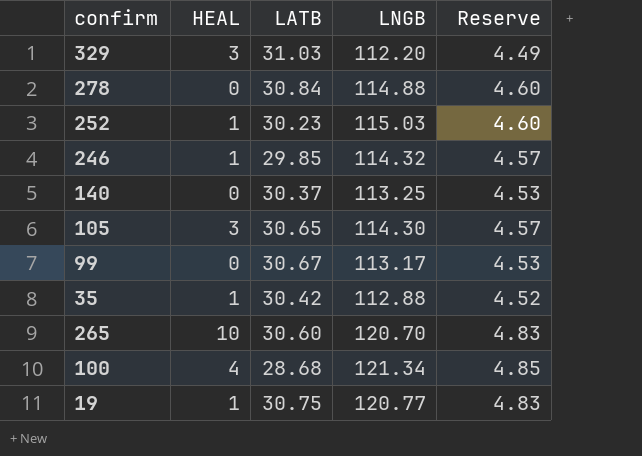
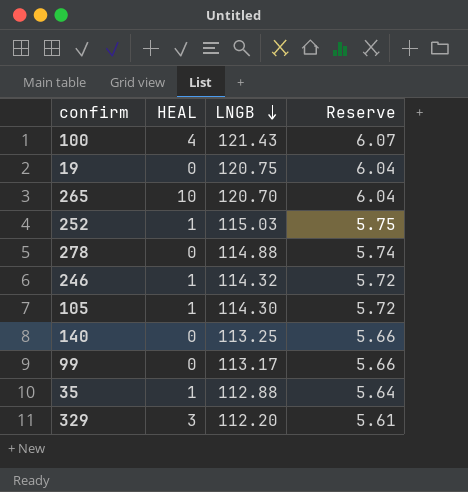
row order: none -> LNGB descending
column LATB | position: 3 -> none
column Reserve | formula: [LNGB] * 0.04 -> [LNGB] * 0.05
100 | LNGB: 121.34 -> 121.43
19 | HEAL: 1 -> 0
19 | LNGB: 120.77 -> 120.75
105 | HEAL: 3 -> 1

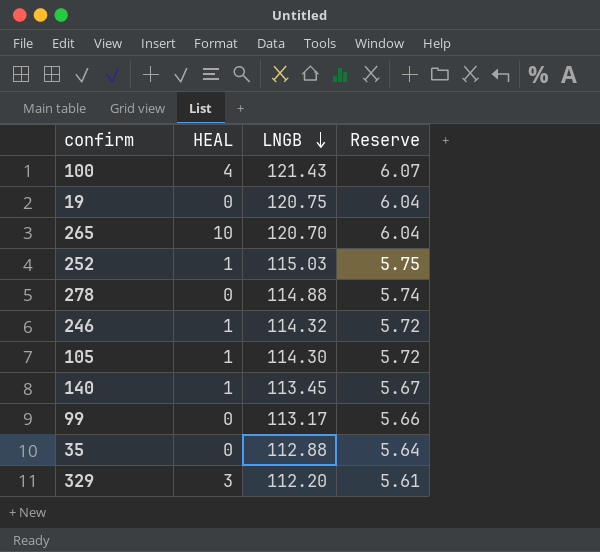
140 | HEAL: 0 -> 1
140 | LNGB: 113.25 -> 113.45
140 | Reserve: 5.66 -> 5.67
35 | HEAL: 1 -> 0

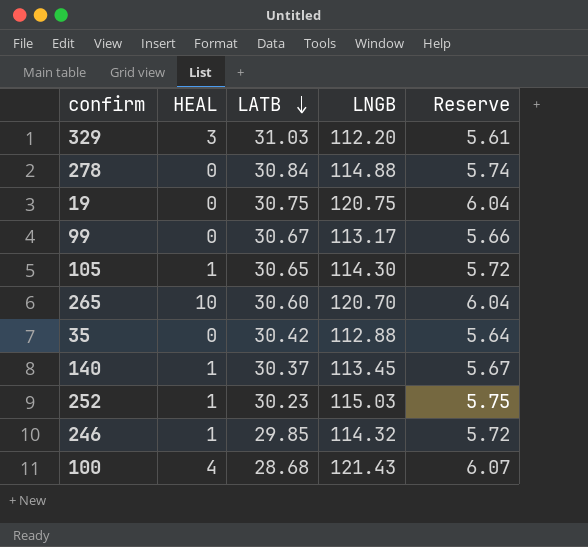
row order: LNGB descending -> LATB descending
column LATB | position: none -> 3

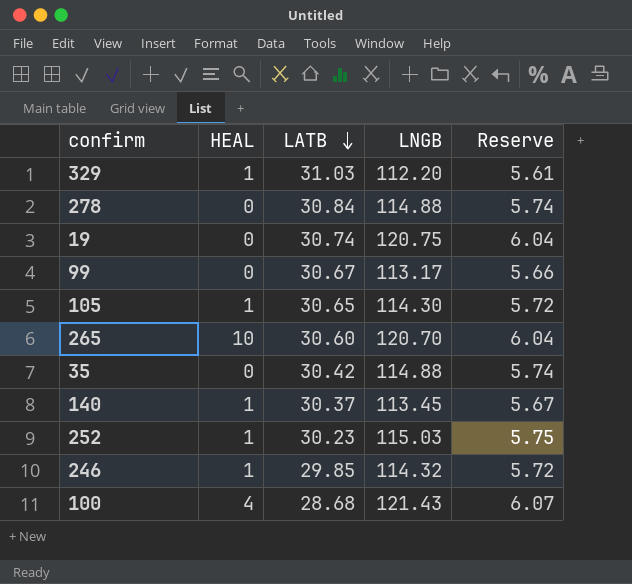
329 | HEAL: 3 -> 1
19 | LATB: 30.75 -> 30.74
35 | LNGB: 112.88 -> 114.88
35 | Reserve: 5.64 -> 5.74

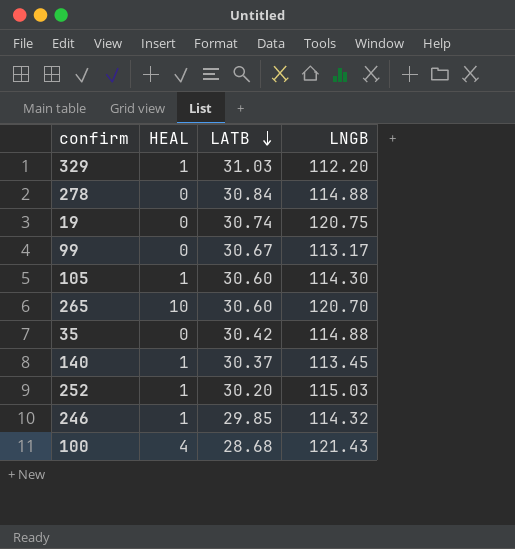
column Reserve | formula: [LNGB] * 0.05 -> none
105 | LATB: 30.65 -> 30.60
252 | LATB: 30.23 -> 30.20

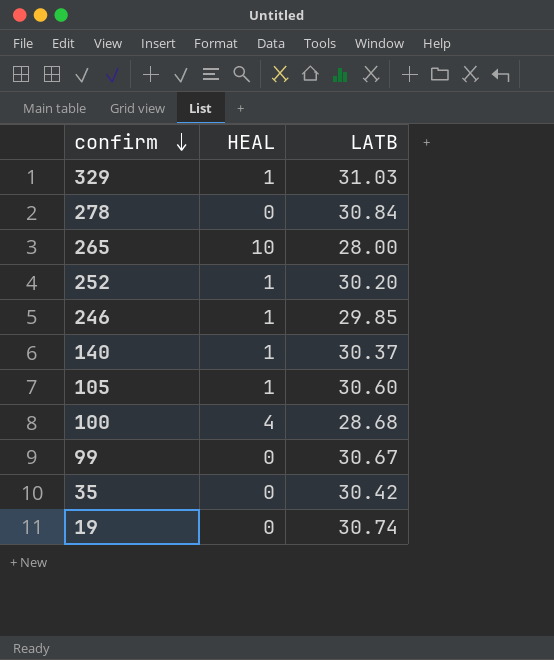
row order: LATB descending -> confirm descending
column LNGB | position: 4 -> none
265 | LATB: 30.60 -> 28.00

